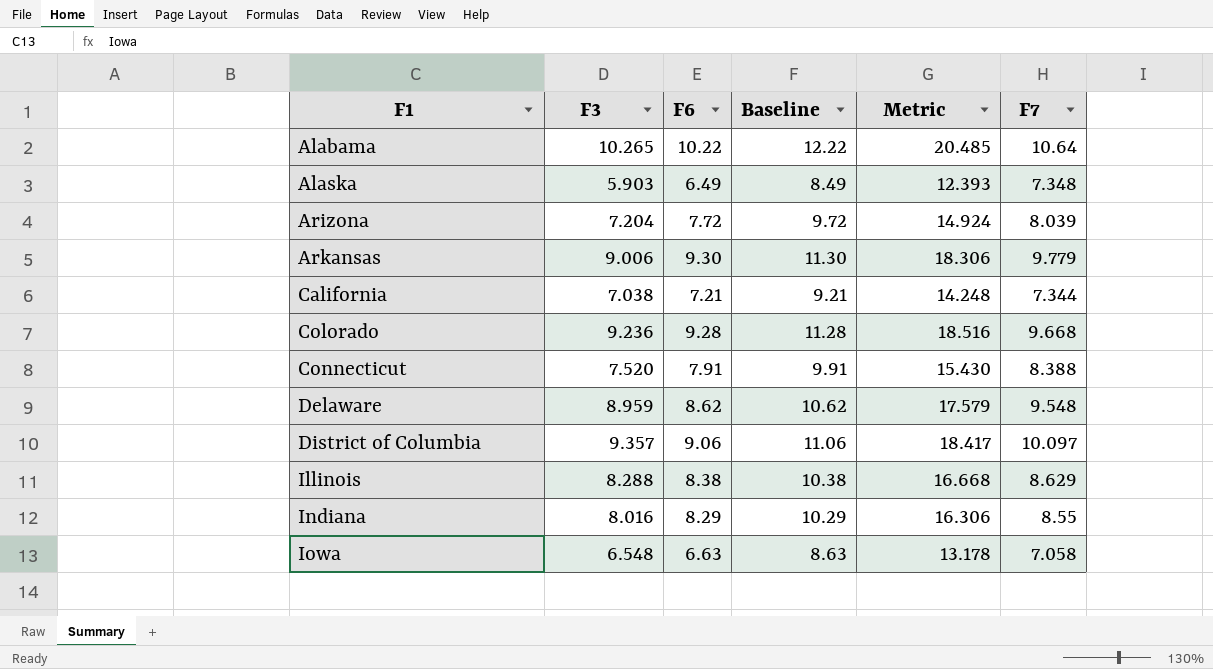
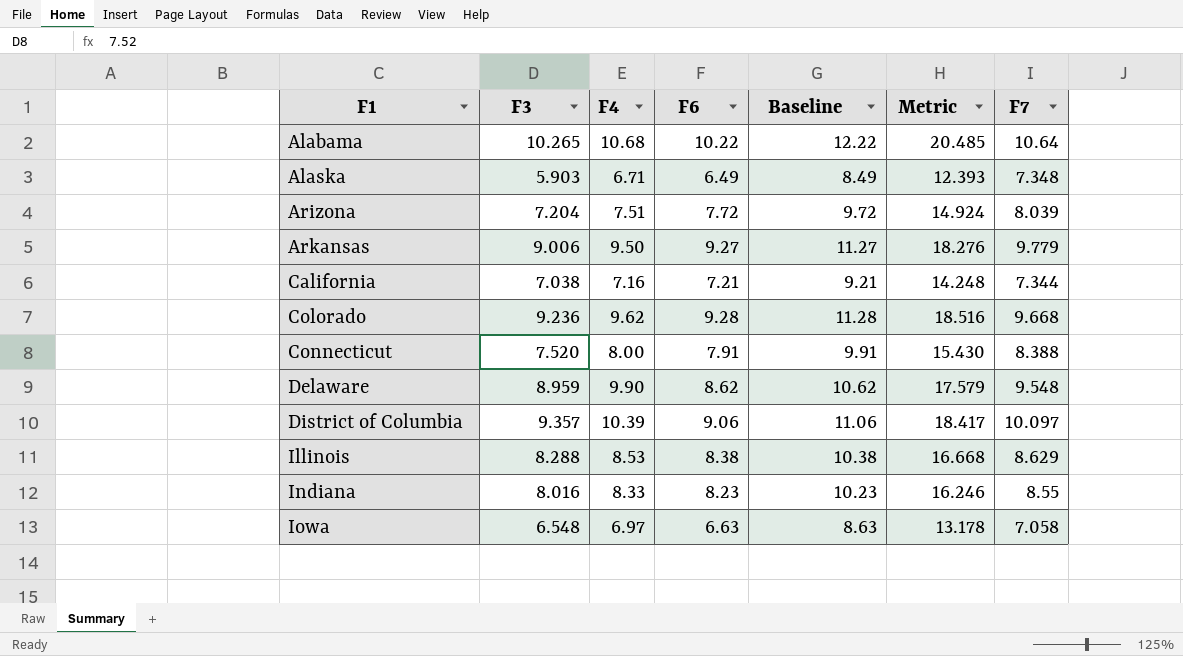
column F4 | position: none -> 3
Arkansas | F6: 9.30 -> 9.27
Arkansas | Baseline: 11.30 -> 11.27
Arkansas | Metric: 18.306 -> 18.276
Indiana | F6: 8.29 -> 8.23
Indiana | Baseline: 10.29 -> 10.23
Indiana | Metric: 16.306 -> 16.246

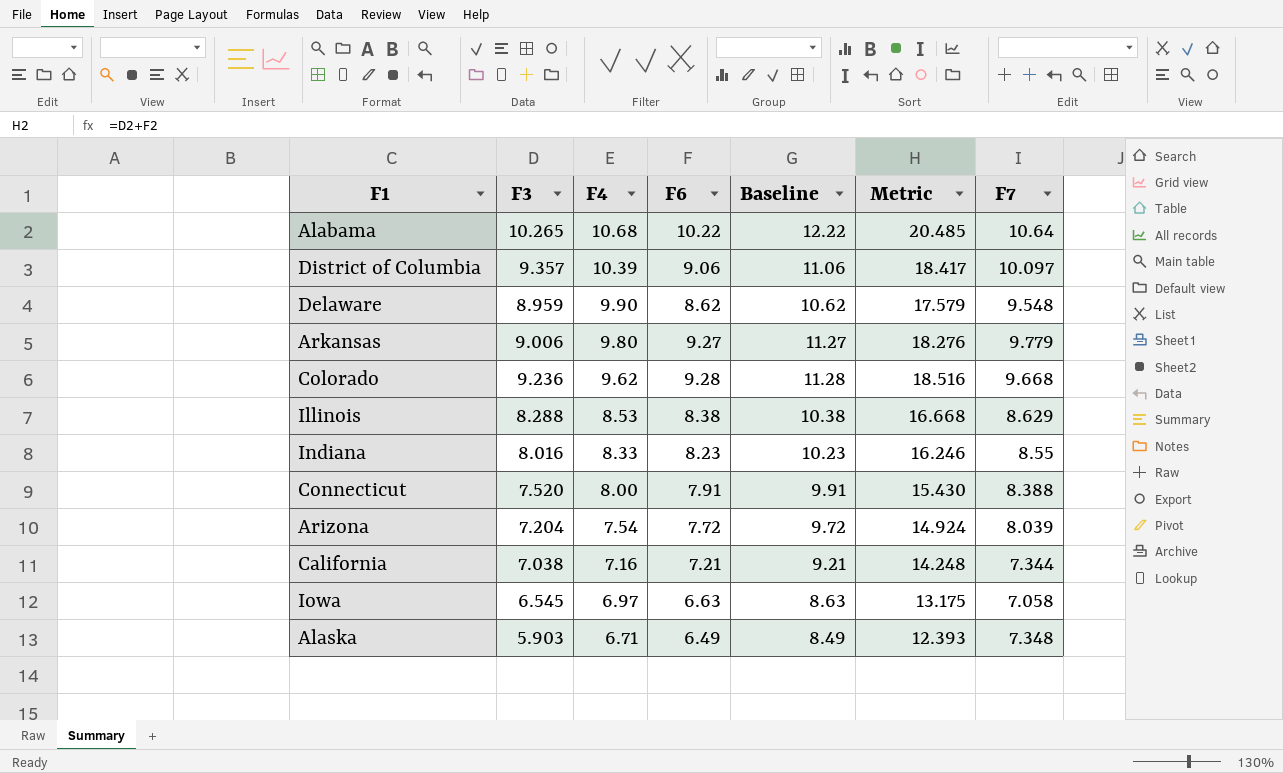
row order: F1 ascending -> F4 descending
Arkansas | F4: 9.50 -> 9.80
Arizona | F4: 7.51 -> 7.54
Iowa | F3: 6.548 -> 6.545
Iowa | Metric: 13.178 -> 13.175

